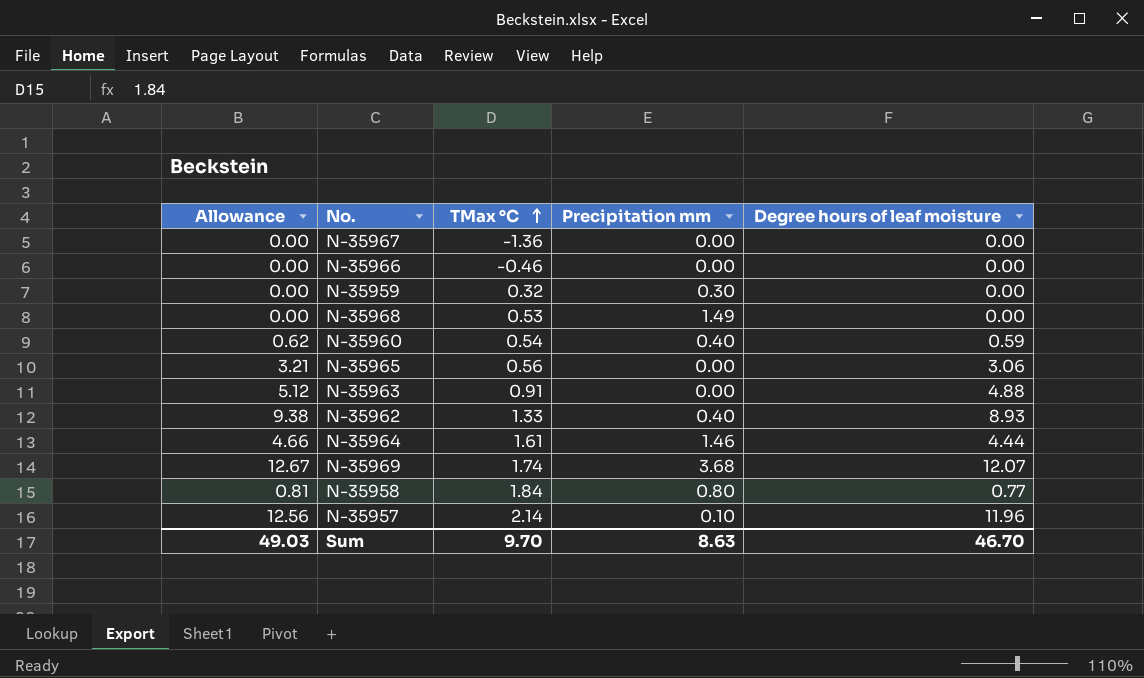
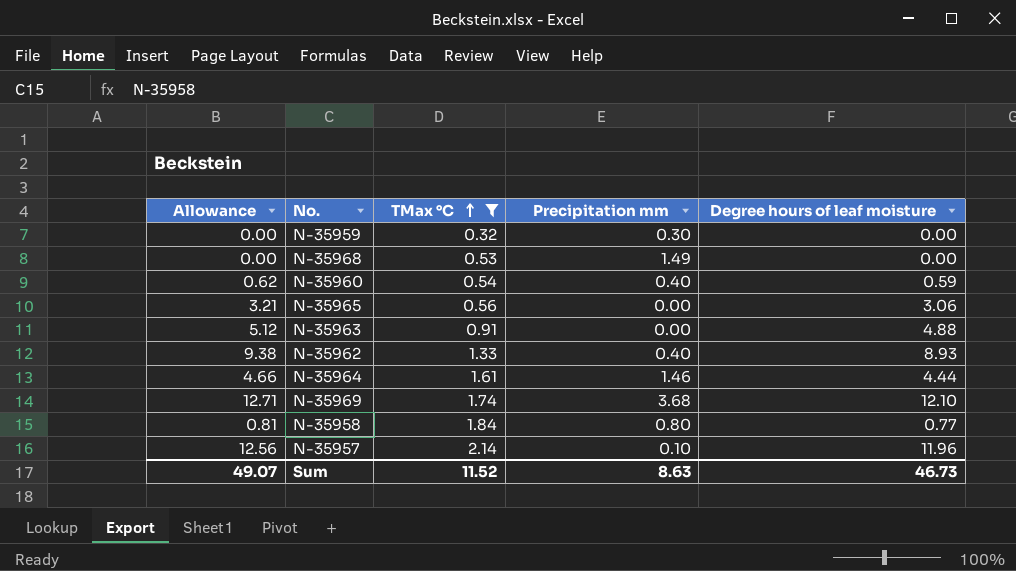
filter: none -> TMax °C >= 0.32
N-35969 | Allowance: 12.67 -> 12.71
N-35969 | Degree hours of leaf moisture: 12.07 -> 12.10
Sum | Allowance: 49.03 -> 49.07
Sum | TMax °C: 9.70 -> 11.52
Sum | Degree hours of leaf moisture: 46.70 -> 46.73

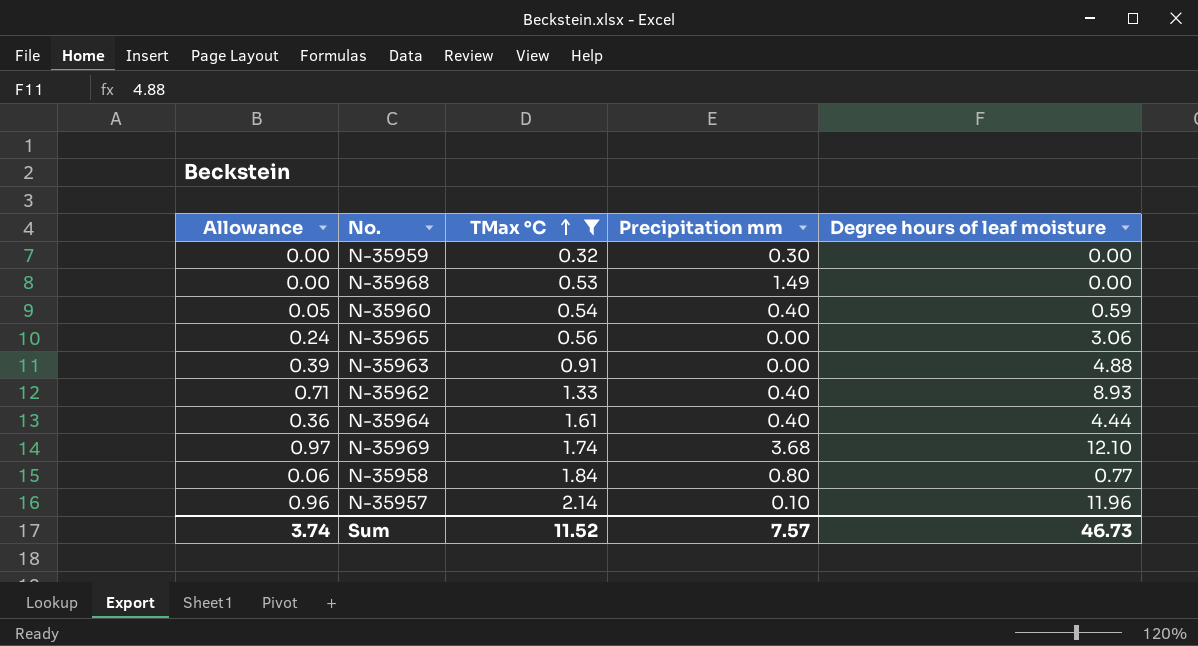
column Allowance | formula: [Degree hours of leaf moisture] * 1.05 -> [Degree hours of leaf moisture] * 0.08
N-35964 | Precipitation mm: 1.46 -> 0.40
Sum | Allowance: 49.07 -> 3.74
Sum | Precipitation mm: 8.63 -> 7.57

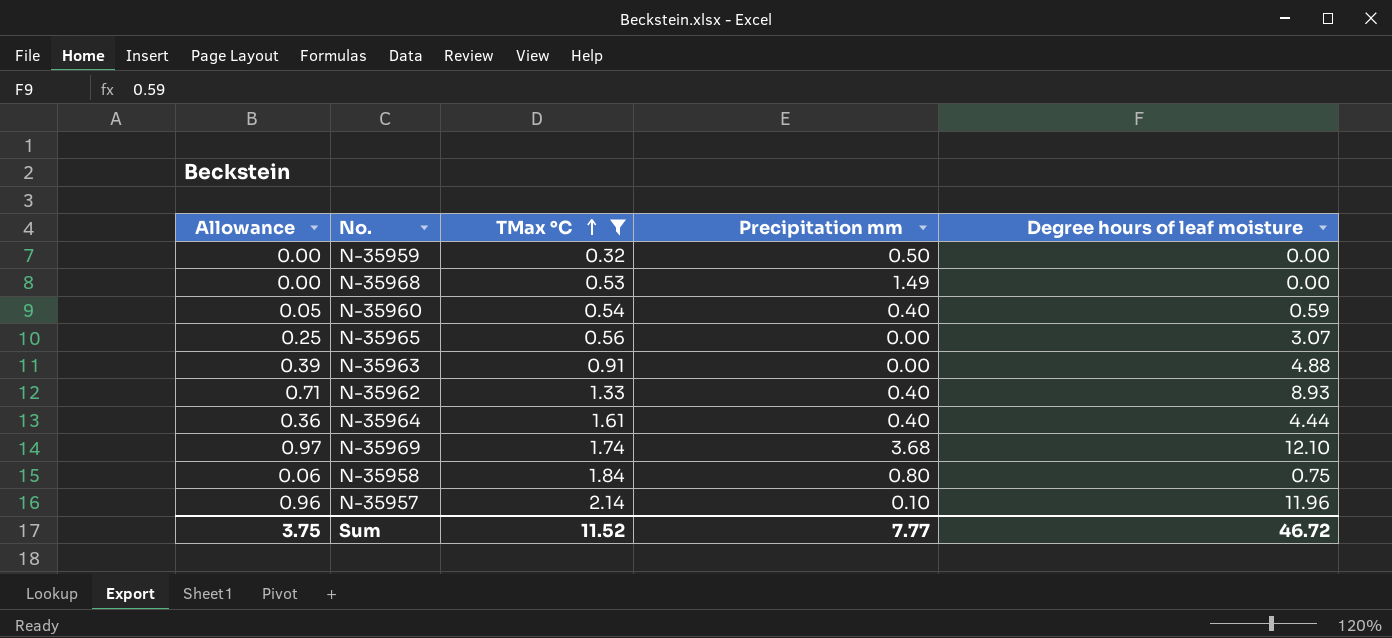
N-35959 | Precipitation mm: 0.30 -> 0.50
N-35965 | Allowance: 0.24 -> 0.25
N-35965 | Degree hours of leaf moisture: 3.06 -> 3.07
N-35958 | Degree hours of leaf moisture: 0.77 -> 0.75
Sum | Allowance: 3.74 -> 3.75
Sum | Precipitation mm: 7.57 -> 7.77
Sum | Degree hours of leaf moisture: 46.73 -> 46.72

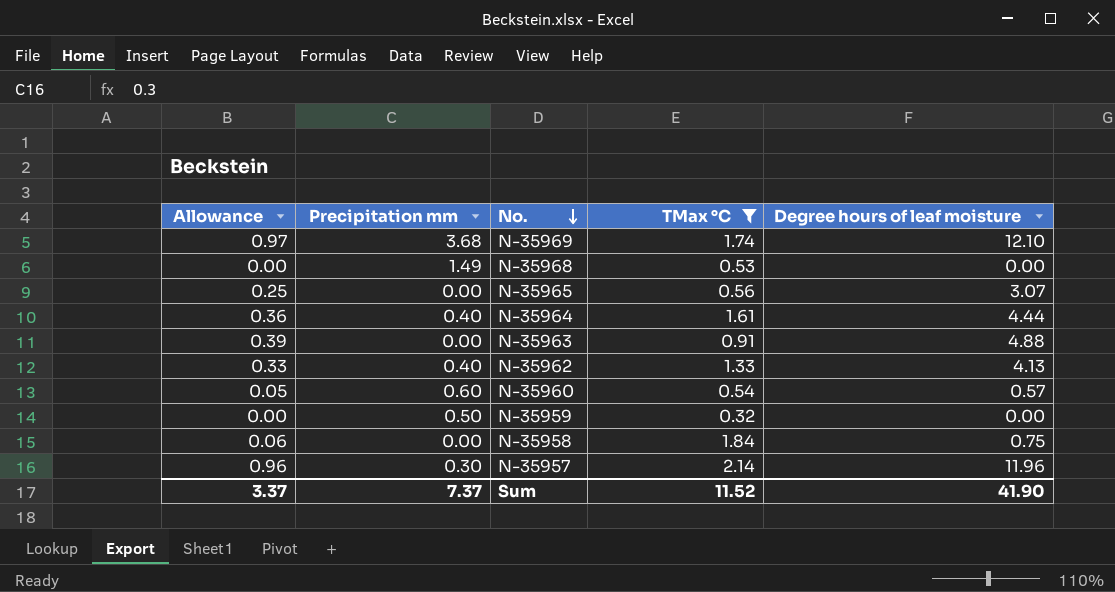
row order: TMax °C ascending -> No. descending
column Precipitation mm | position: 4 -> 2
N-35962 | Allowance: 0.71 -> 0.33
N-35962 | Degree hours of leaf moisture: 8.93 -> 4.13
N-35960 | Precipitation mm: 0.40 -> 0.60
N-35960 | Degree hours of leaf moisture: 0.59 -> 0.57
N-35958 | Precipitation mm: 0.80 -> 0.00
N-35957 | Precipitation mm: 0.10 -> 0.30
Sum | Allowance: 3.75 -> 3.37
Sum | Precipitation mm: 7.77 -> 7.37
Sum | Degree hours of leaf moisture: 46.72 -> 41.90

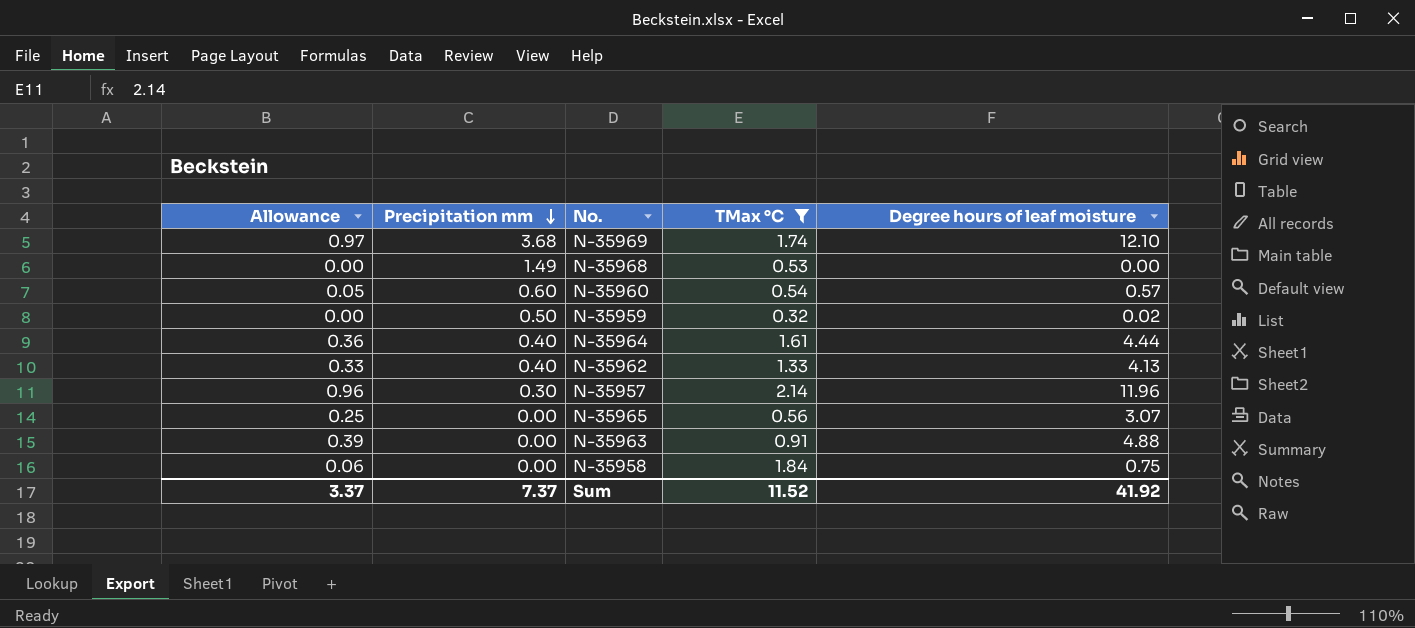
row order: No. descending -> Precipitation mm descending
N-35959 | Degree hours of leaf moisture: 0.00 -> 0.02
Sum | Degree hours of leaf moisture: 41.90 -> 41.92

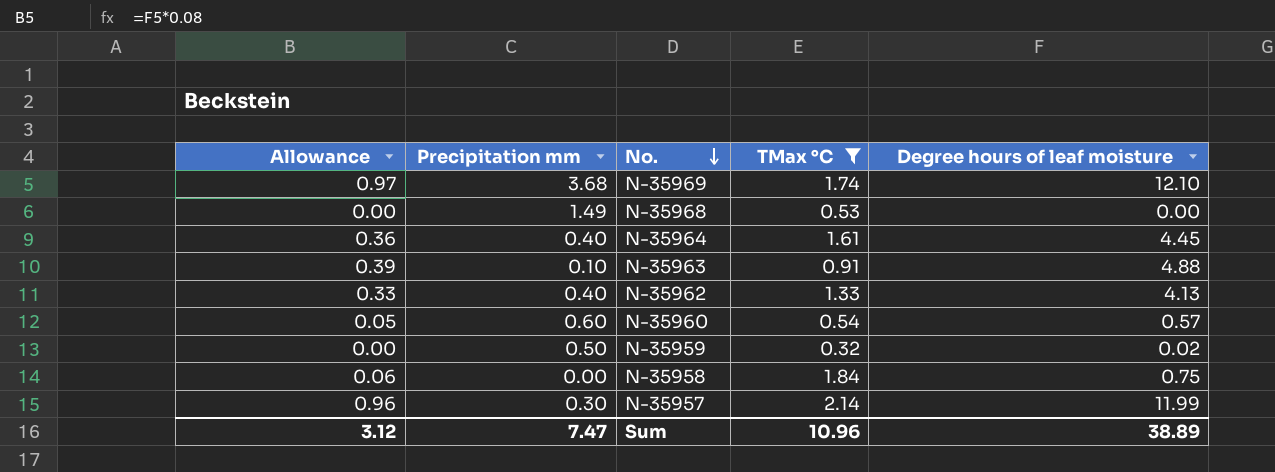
row order: Precipitation mm descending -> No. descending
row N-35965: 0.25 | 0.00 | 0.56 | 3.07 -> none
N-35964 | Degree hours of leaf moisture: 4.44 -> 4.45
N-35963 | Precipitation mm: 0.00 -> 0.10
N-35957 | Degree hours of leaf moisture: 11.96 -> 11.99
Sum | Allowance: 3.37 -> 3.12
Sum | Precipitation mm: 7.37 -> 7.47
Sum | TMax °C: 11.52 -> 10.96
Sum | Degree hours of leaf moisture: 41.92 -> 38.89

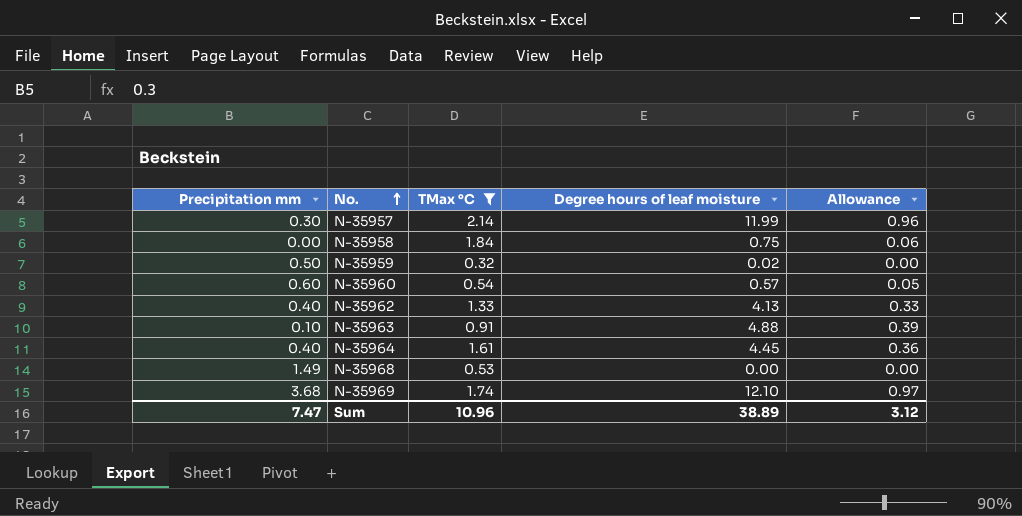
row order: No. descending -> No. ascending
column Allowance | position: 1 -> 5

